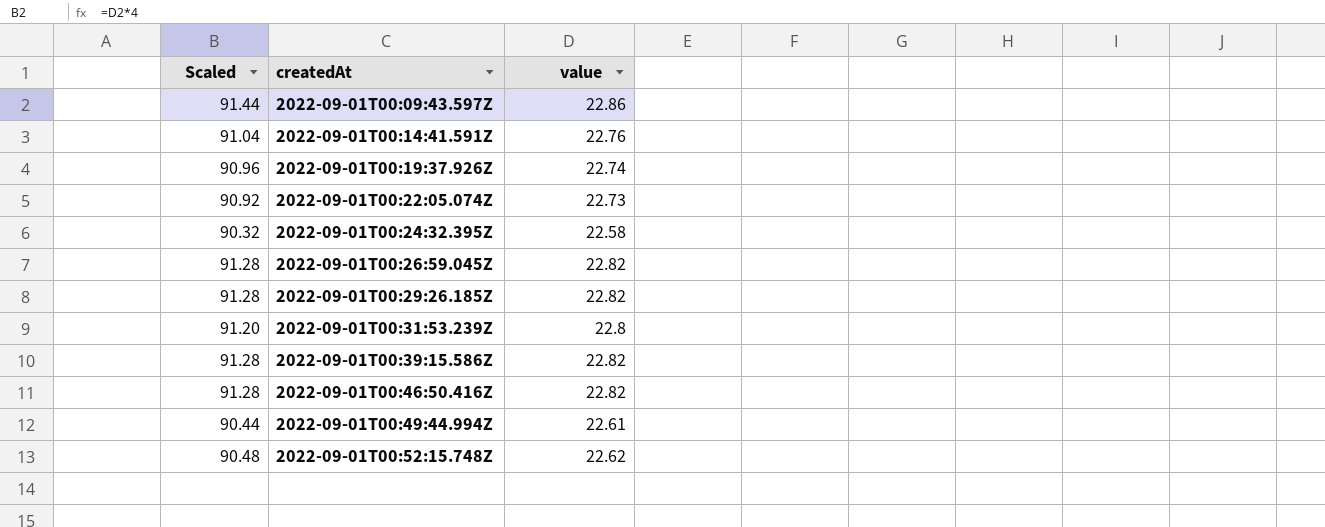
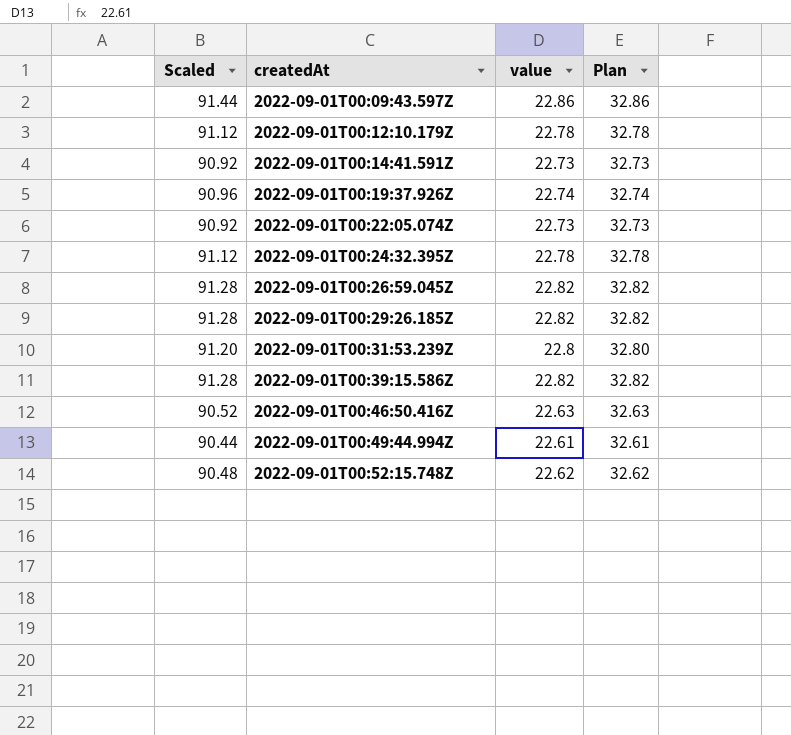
column Plan | formula: none -> [value] + 10
row 2022-09-01T00:12:10.179Z: none -> 91.12 | 22.78 | 32.78
2022-09-01T00:14:41.591Z | Scaled: 91.04 -> 90.92
2022-09-01T00:14:41.591Z | value: 22.76 -> 22.73
2022-09-01T00:24:32.395Z | Scaled: 90.32 -> 91.12
2022-09-01T00:24:32.395Z | value: 22.58 -> 22.78
2022-09-01T00:46:50.416Z | Scaled: 91.28 -> 90.52
2022-09-01T00:46:50.416Z | value: 22.82 -> 22.63

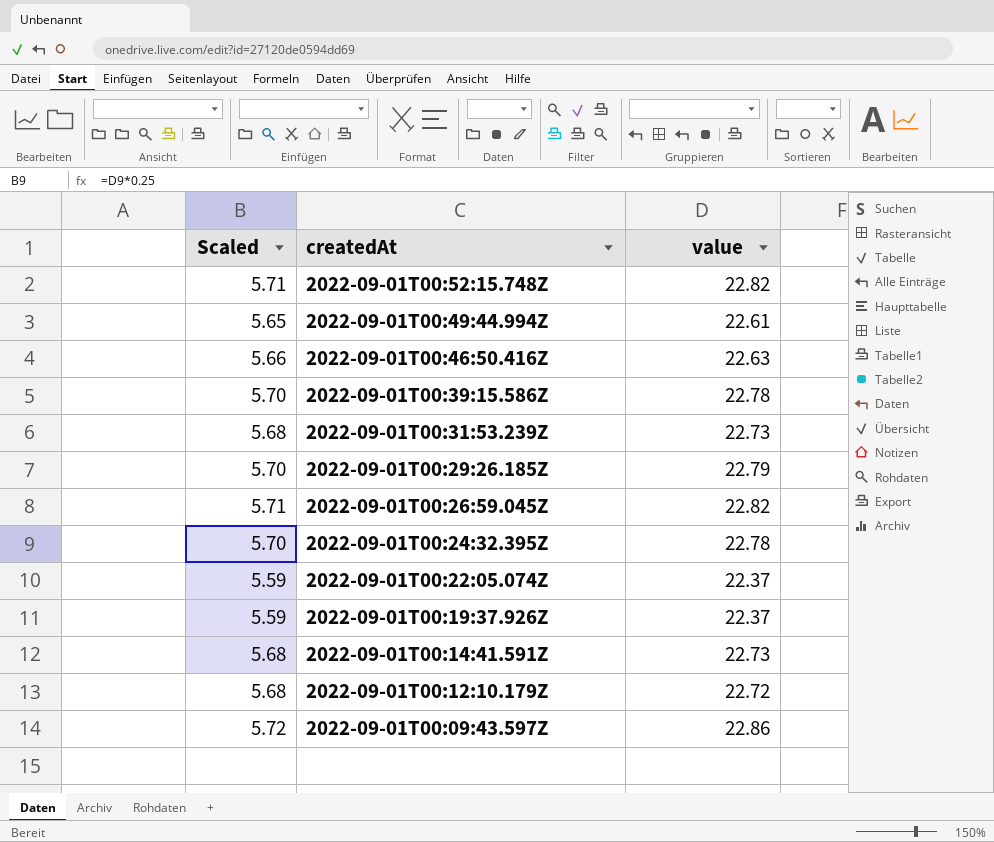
row order: createdAt ascending -> createdAt descending
column Plan | formula: [value] + 10 -> none
column Scaled | formula: [value] * 4 -> [value] * 0.25
2022-09-01T00:52:15.748Z | value: 22.62 -> 22.82
2022-09-01T00:39:15.586Z | value: 22.82 -> 22.78
2022-09-01T00:31:53.239Z | value: 22.8 -> 22.73
2022-09-01T00:29:26.185Z | value: 22.82 -> 22.79
2022-09-01T00:22:05.074Z | value: 22.73 -> 22.37
2022-09-01T00:19:37.926Z | value: 22.74 -> 22.37
2022-09-01T00:12:10.179Z | value: 22.78 -> 22.72

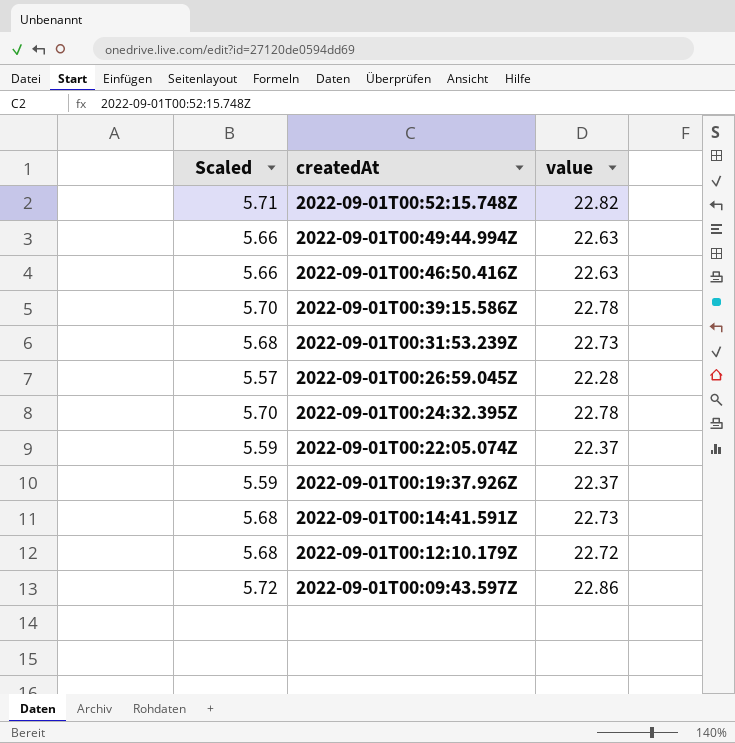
row 2022-09-01T00:29:26.185Z: 5.70 | 22.79 -> none
2022-09-01T00:49:44.994Z | Scaled: 5.65 -> 5.66
2022-09-01T00:49:44.994Z | value: 22.61 -> 22.63
2022-09-01T00:26:59.045Z | Scaled: 5.71 -> 5.57
2022-09-01T00:26:59.045Z | value: 22.82 -> 22.28

